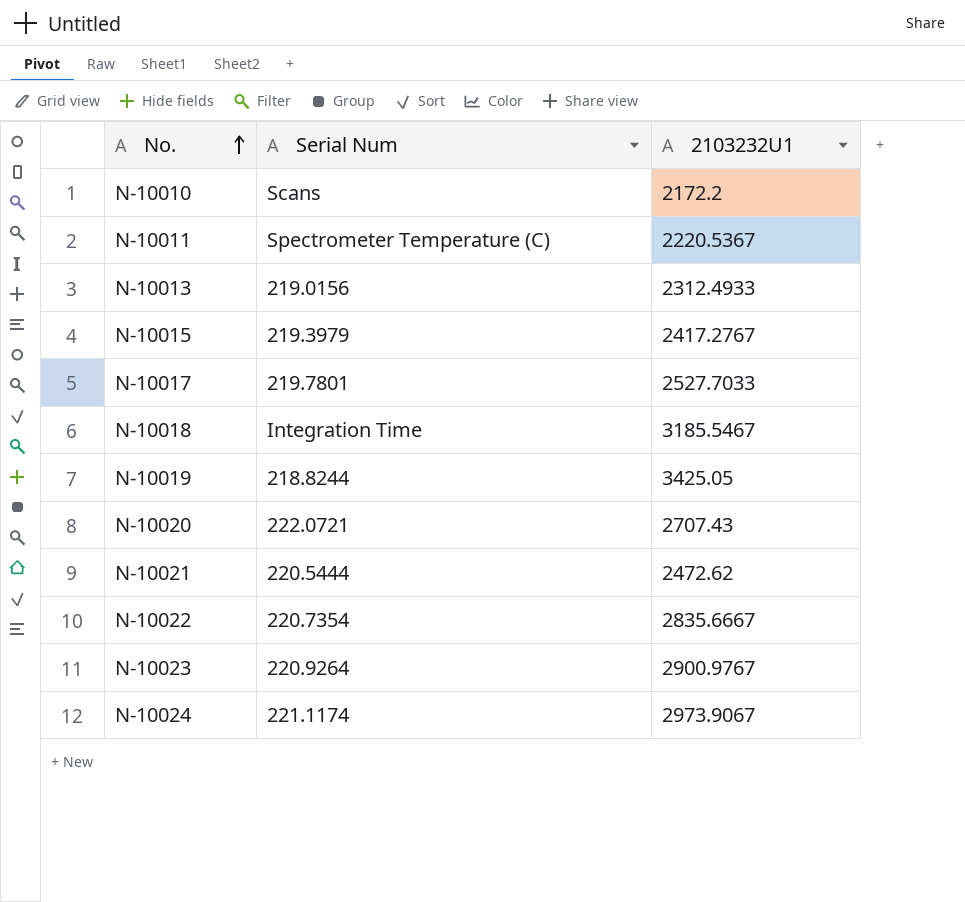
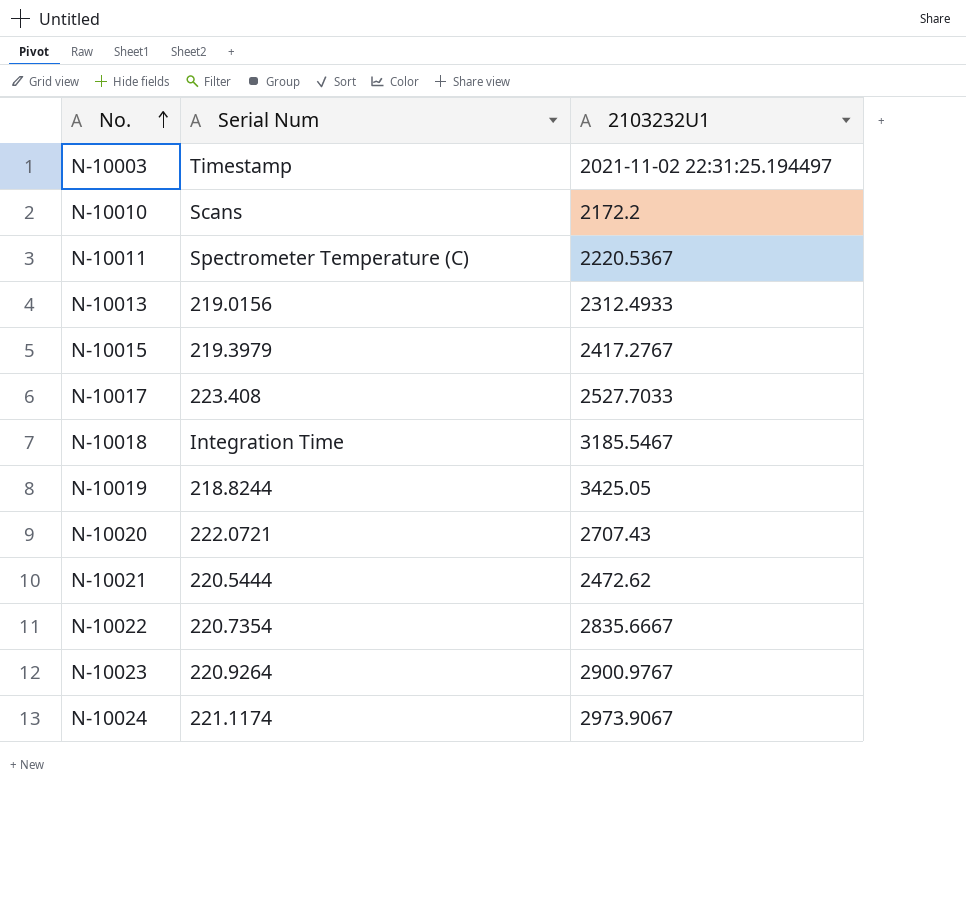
row N-10003: none -> Timestamp | 2021-11-02 22:31:25.194497
N-10017 | Serial Num: 219.7801 -> 223.408

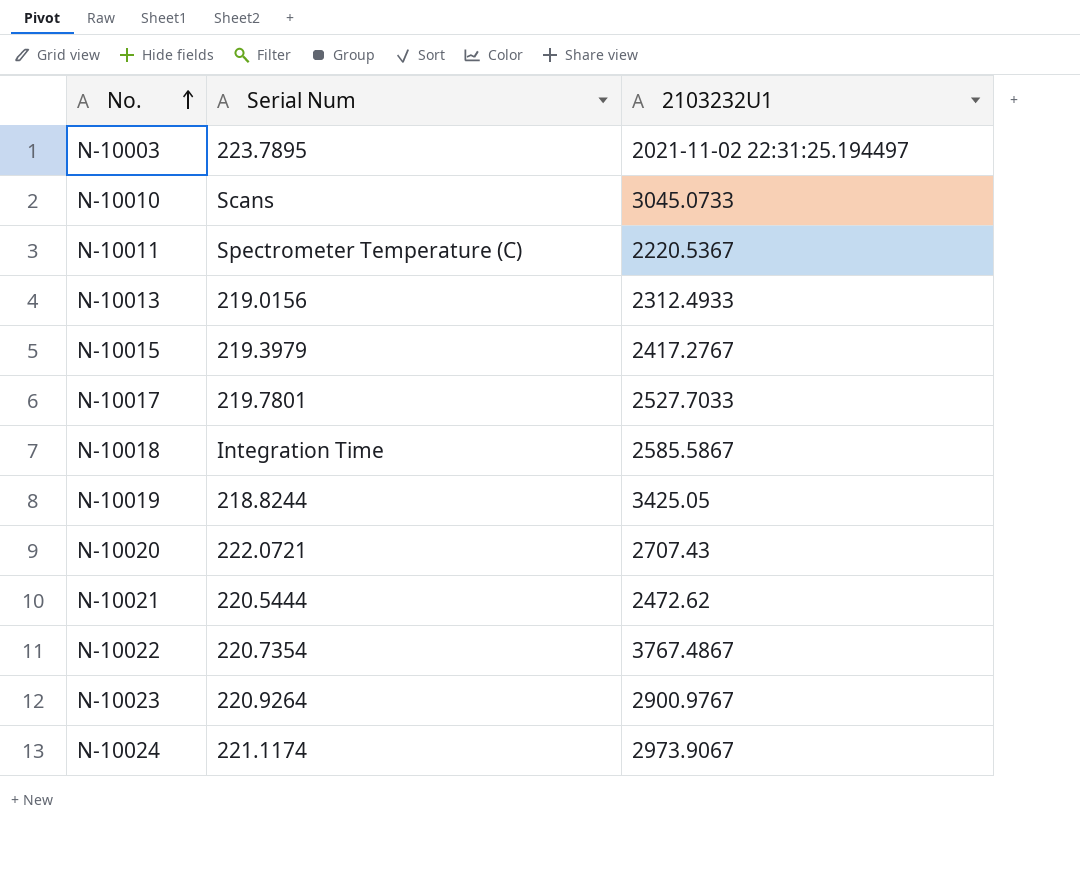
N-10003 | Serial Num: Timestamp -> 223.7895
N-10010 | 2103232U1: 2172.2 -> 3045.0733
N-10017 | Serial Num: 223.408 -> 219.7801
N-10018 | 2103232U1: 3185.5467 -> 2585.5867
N-10022 | 2103232U1: 2835.6667 -> 3767.4867

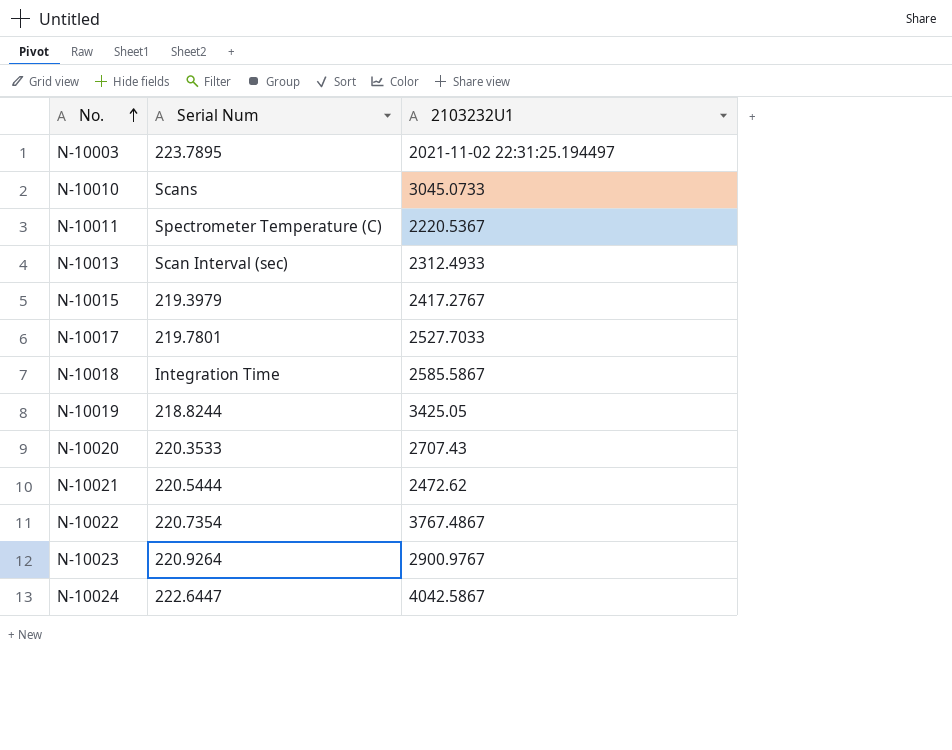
N-10013 | Serial Num: 219.0156 -> Scan Interval (sec)
N-10020 | Serial Num: 222.0721 -> 220.3533
N-10024 | Serial Num: 221.1174 -> 222.6447
N-10024 | 2103232U1: 2973.9067 -> 4042.5867

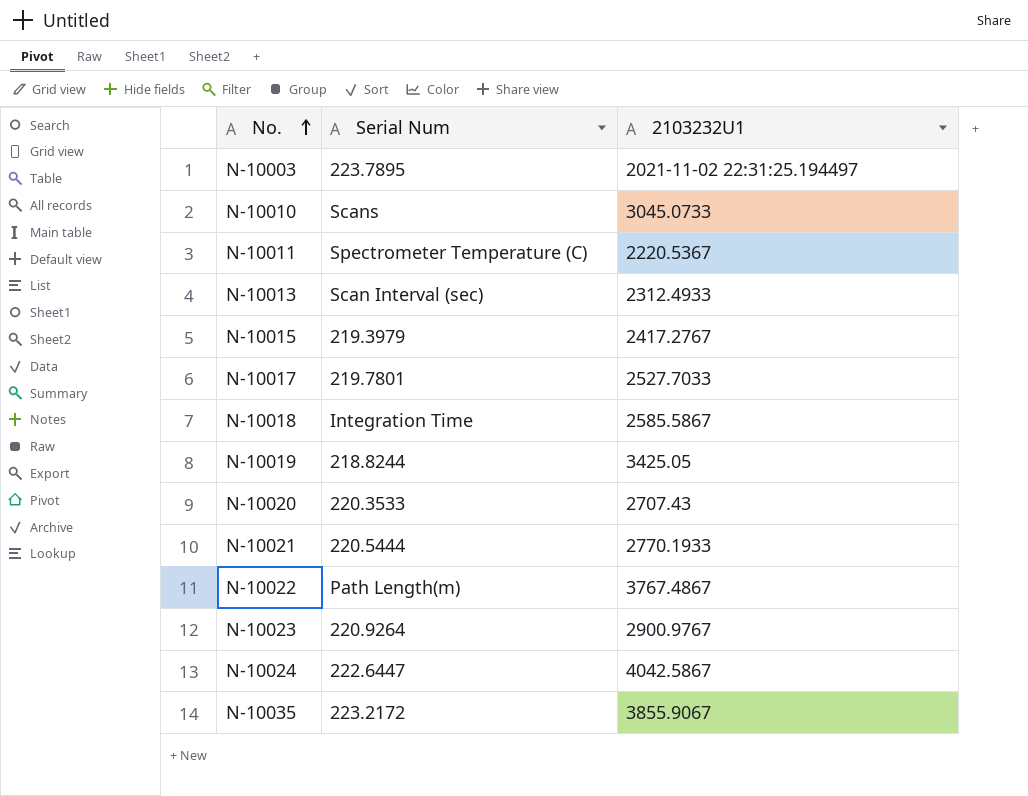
N-10021 | 2103232U1: 2472.62 -> 2770.1933
N-10022 | Serial Num: 220.7354 -> Path Length(m)
row N-10035: none -> 223.2172 | 3855.9067

